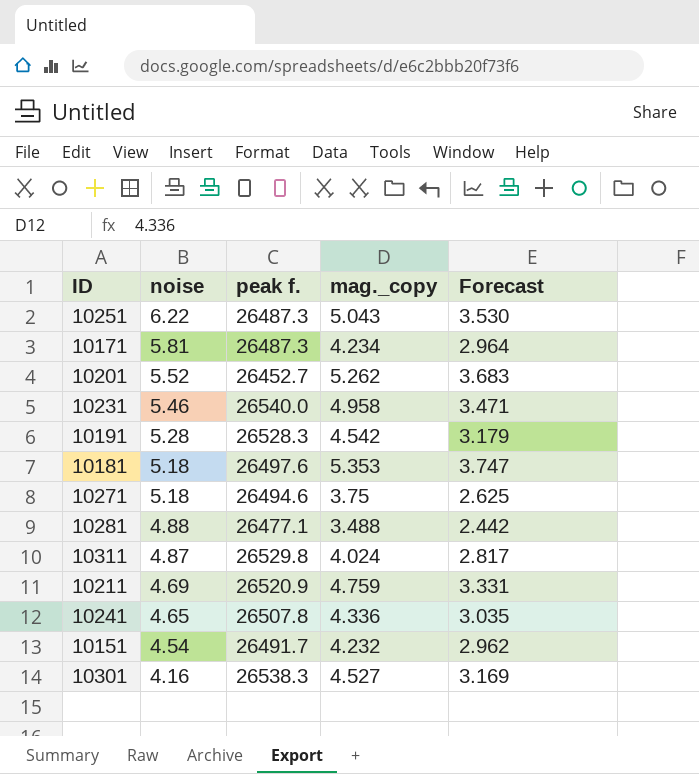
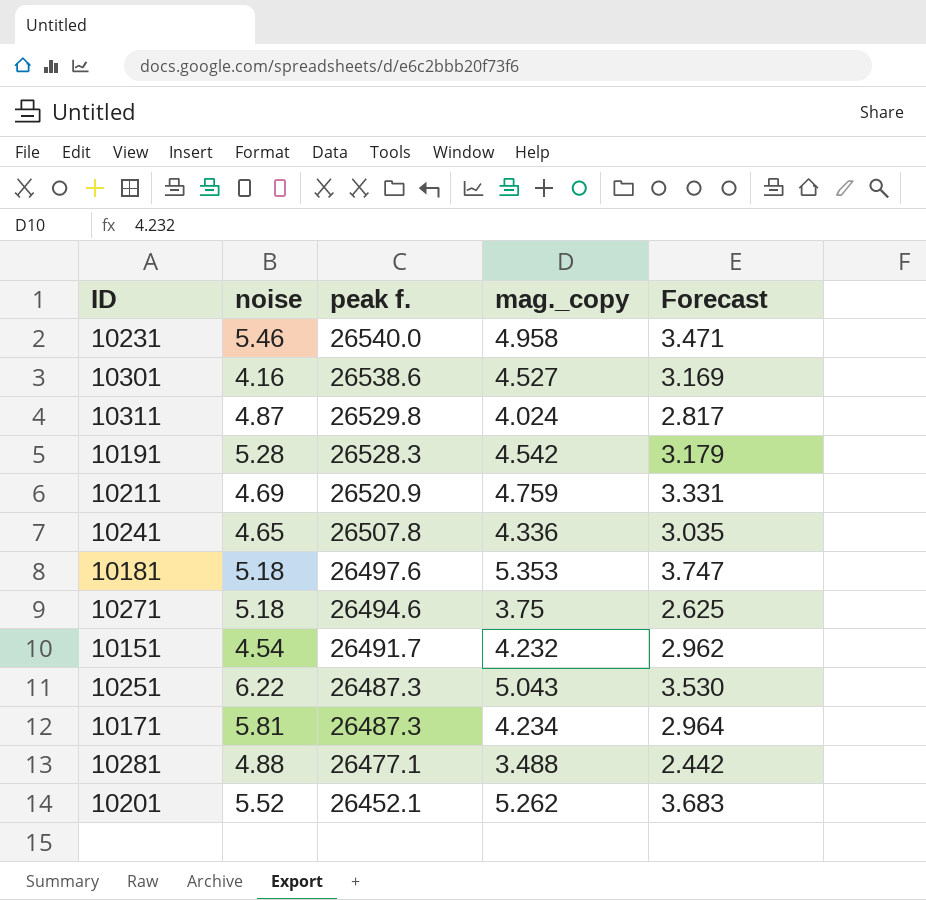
row order: noise descending -> peak f. descending
10301 | peak f.: 26538.3 -> 26538.6
10201 | peak f.: 26452.7 -> 26452.1

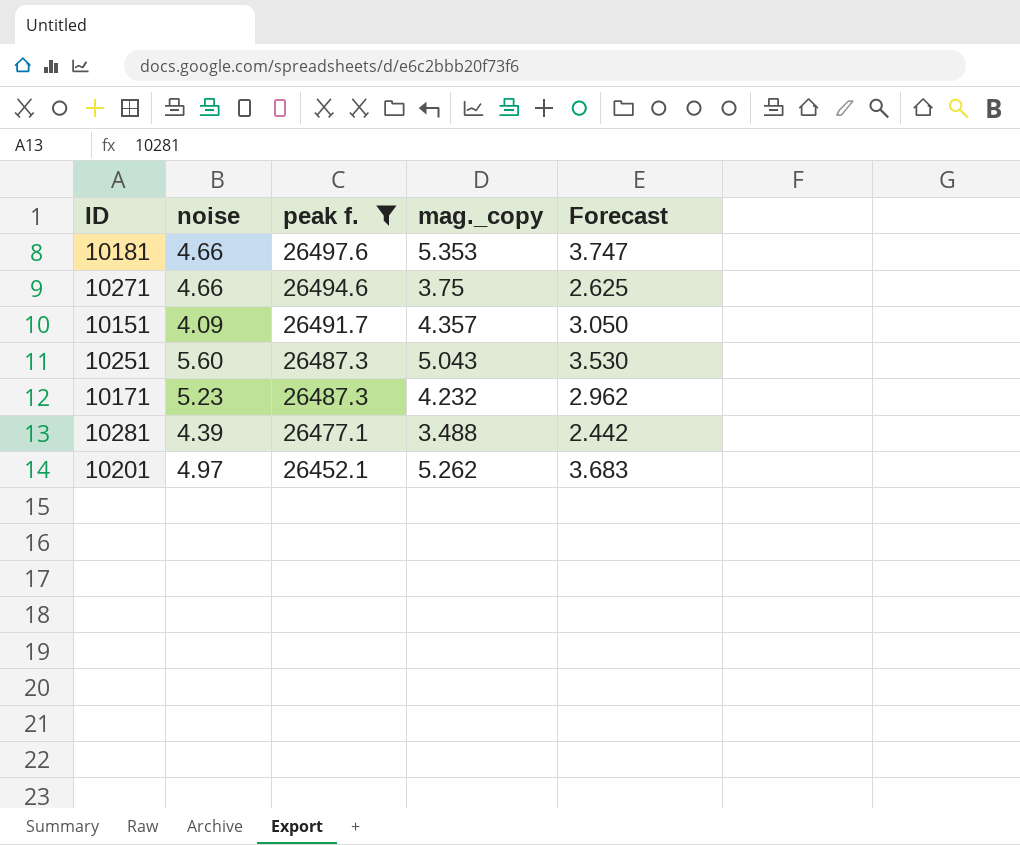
filter: none -> peak f. <= 26497.6
10181 | noise: 5.18 -> 4.66
10271 | noise: 5.18 -> 4.66
10151 | noise: 4.54 -> 4.09
10151 | mag._copy: 4.232 -> 4.357
10151 | Forecast: 2.962 -> 3.050
10251 | noise: 6.22 -> 5.60
10171 | noise: 5.81 -> 5.23
10171 | mag._copy: 4.234 -> 4.232
10171 | Forecast: 2.964 -> 2.962
10281 | noise: 4.88 -> 4.39
10201 | noise: 5.52 -> 4.97

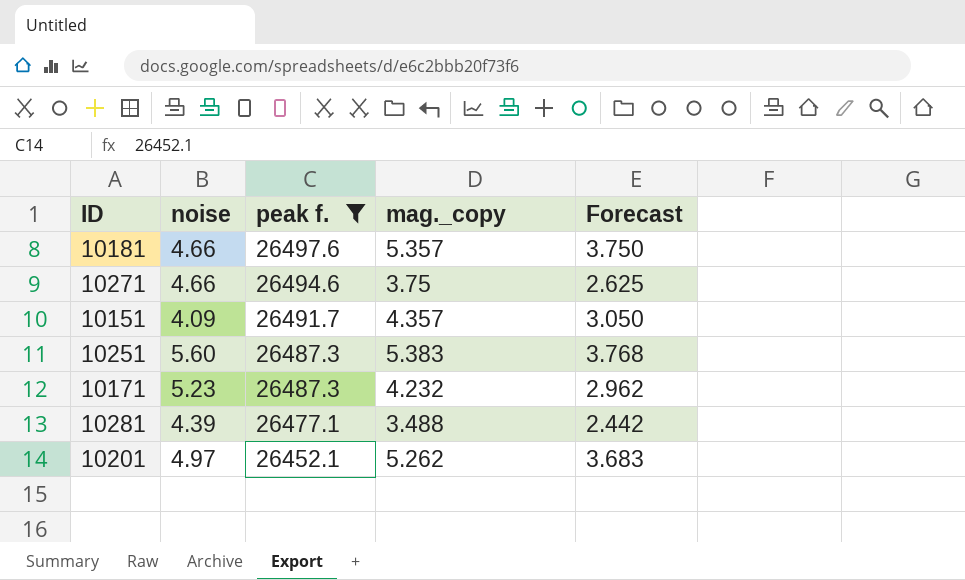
10181 | mag._copy: 5.353 -> 5.357
10181 | Forecast: 3.747 -> 3.750
10251 | mag._copy: 5.043 -> 5.383
10251 | Forecast: 3.530 -> 3.768

